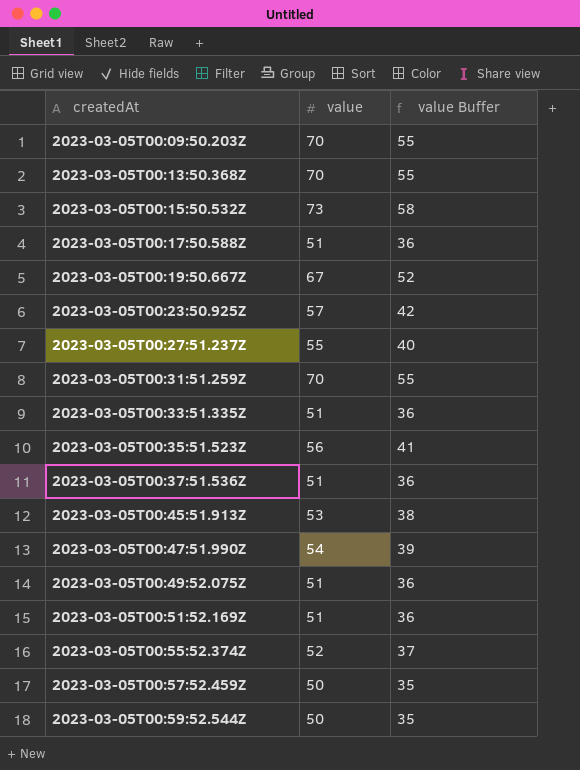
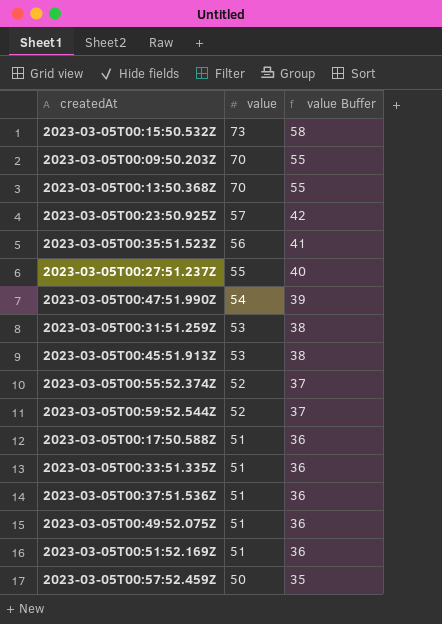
row order: createdAt ascending -> value descending
row 2023-03-05T00:19:50.667Z: 67 | 52 -> none
2023-03-05T00:31:51.259Z | value: 70 -> 53
2023-03-05T00:31:51.259Z | value Buffer: 55 -> 38
2023-03-05T00:59:52.544Z | value: 50 -> 52
2023-03-05T00:59:52.544Z | value Buffer: 35 -> 37

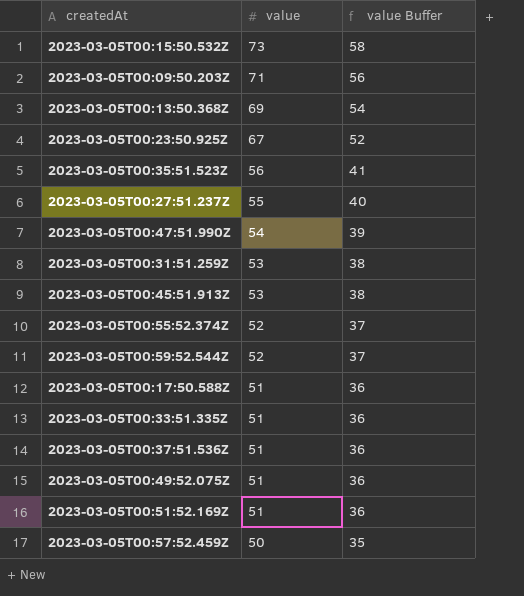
2023-03-05T00:09:50.203Z | value: 70 -> 71
2023-03-05T00:09:50.203Z | value Buffer: 55 -> 56
2023-03-05T00:13:50.368Z | value: 70 -> 69
2023-03-05T00:13:50.368Z | value Buffer: 55 -> 54
2023-03-05T00:23:50.925Z | value: 57 -> 67
2023-03-05T00:23:50.925Z | value Buffer: 42 -> 52

